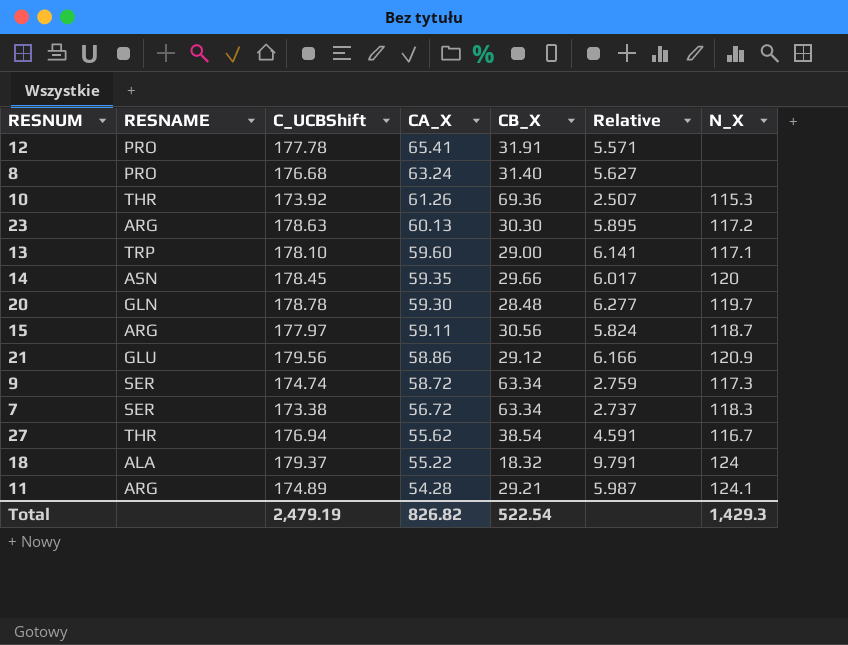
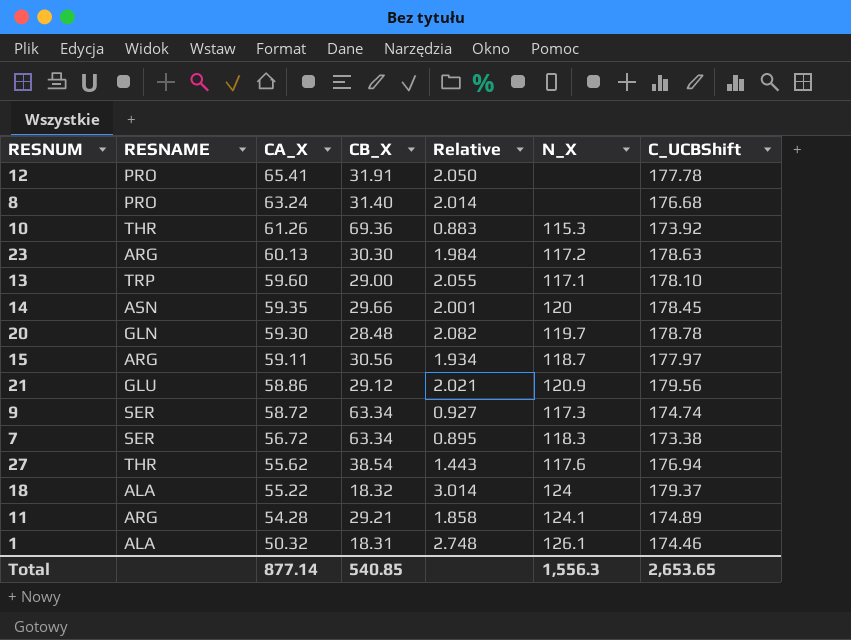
column Relative | formula: [C_UCBShift] / [CB_X] -> [CA_X] / [CB_X]
column C_UCBShift | position: 3 -> 7
27 | N_X: 116.7 -> 117.6
row 1: none -> ALA | 50.32 | 18.31 | 2.748 | 126.1 | 174.46
Total | CA_X: 826.82 -> 877.14
Total | CB_X: 522.54 -> 540.85
Total | N_X: 1,429.3 -> 1,556.3
Total | C_UCBShift: 2,479.19 -> 2,653.65

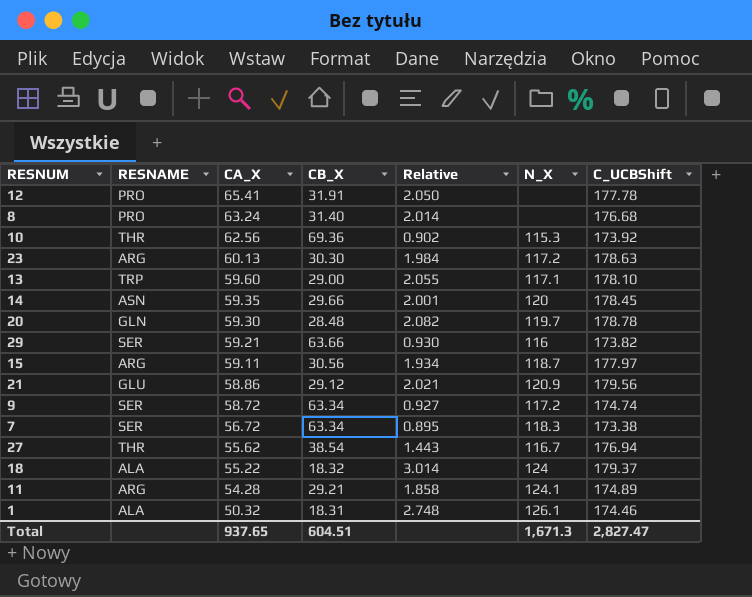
10 | CA_X: 61.26 -> 62.56
10 | Relative: 0.883 -> 0.902
row 29: none -> SER | 59.21 | 63.66 | 0.930 | 116 | 173.82
9 | N_X: 117.3 -> 117.2
27 | N_X: 117.6 -> 116.7
Total | CA_X: 877.14 -> 937.65
Total | CB_X: 540.85 -> 604.51
Total | N_X: 1,556.3 -> 1,671.3
Total | C_UCBShift: 2,653.65 -> 2,827.47

